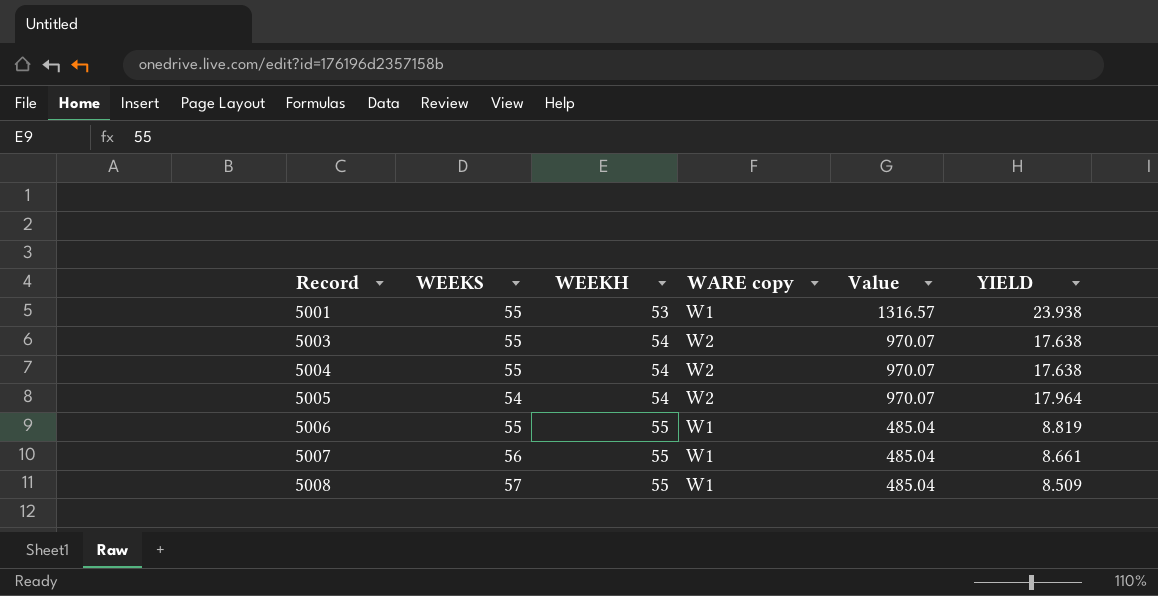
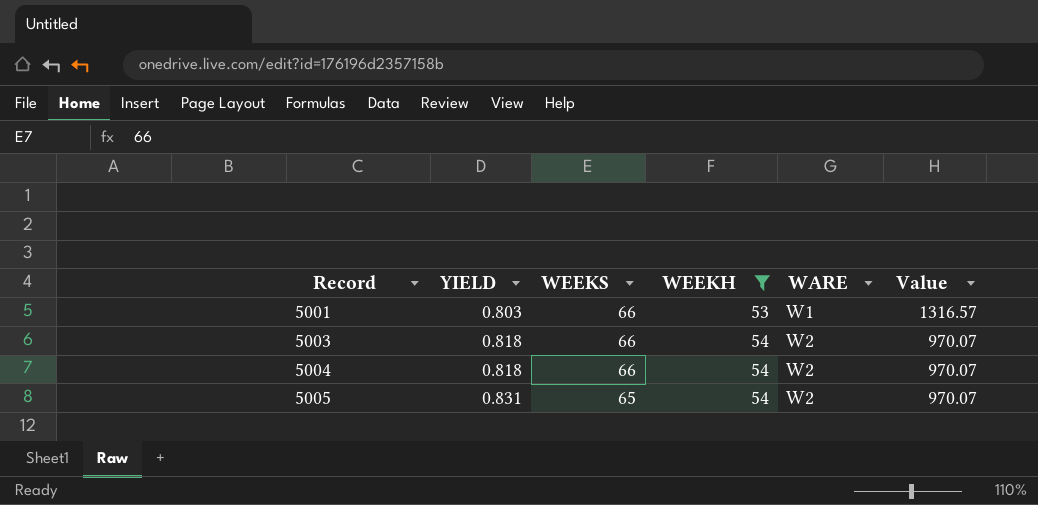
filter: none -> WEEKH != 55
column YIELD | formula: [Value] / [WEEKS] -> [WEEKH] / [WEEKS]
column YIELD | position: 6 -> 2
column name: WARE copy -> WARE
5001 | WEEKS: 55 -> 66
5003 | WEEKS: 55 -> 66
5004 | WEEKS: 55 -> 66
5005 | WEEKS: 54 -> 65

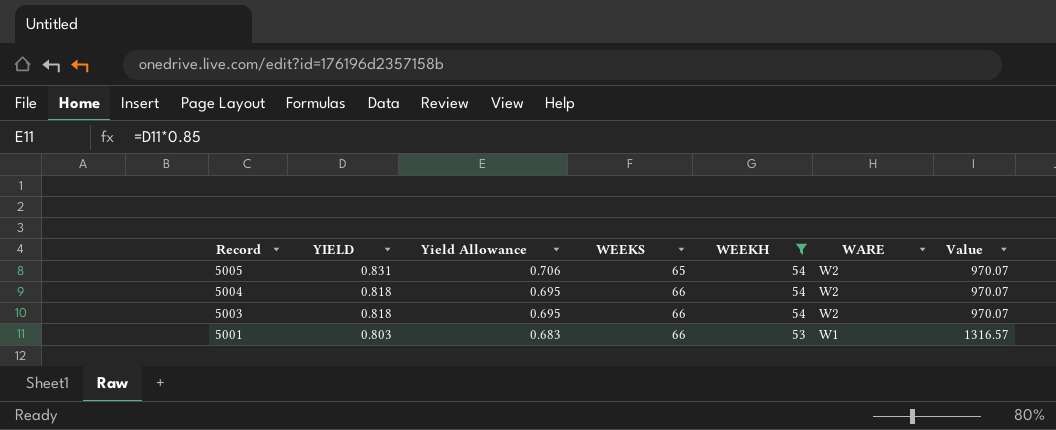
row order: Record ascending -> Record descending
column Yield Allowance | formula: none -> [YIELD] * 0.85

